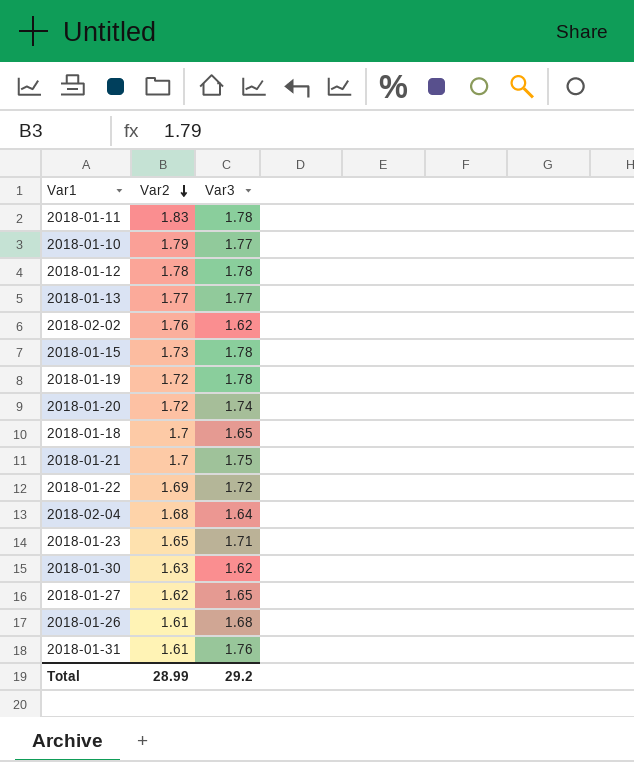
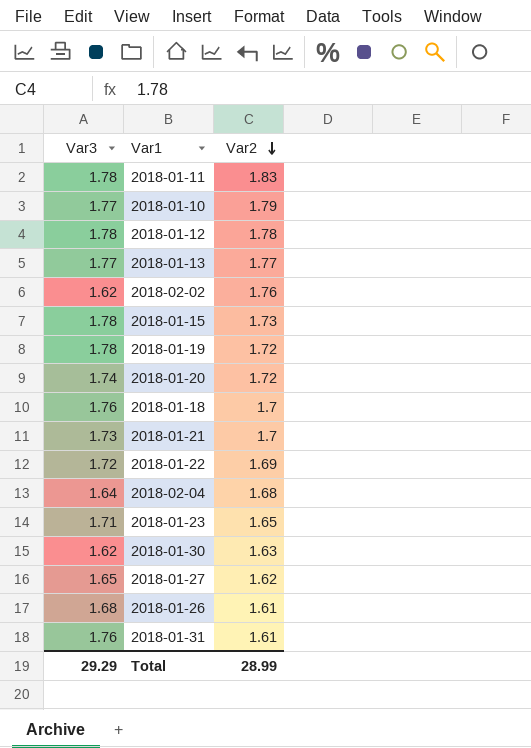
column Var3 | position: 3 -> 1
2018-01-18 | Var3: 1.65 -> 1.76
2018-01-21 | Var3: 1.75 -> 1.73
Total | Var3: 29.2 -> 29.29

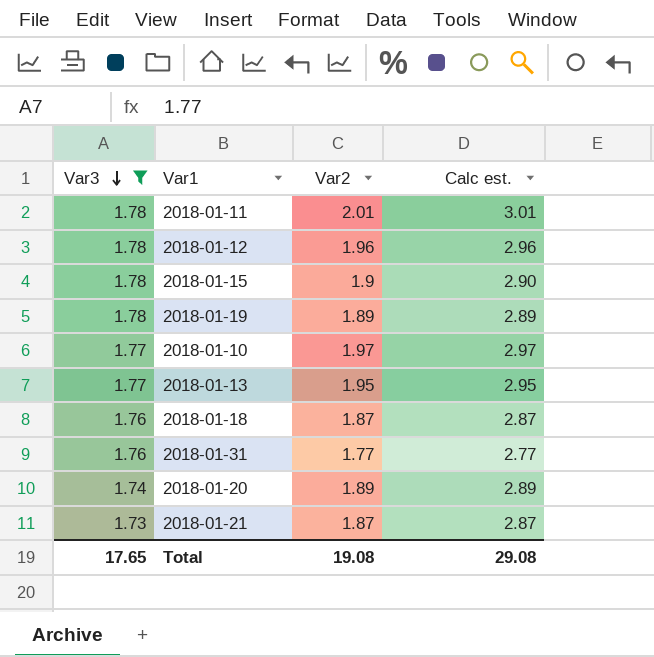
filter: none -> Var3 >= 1.73
row order: Var2 descending -> Var3 descending
column Calc est. | formula: none -> [Var2] + 1
2018-01-11 | Var2: 1.83 -> 2.01
2018-01-12 | Var2: 1.78 -> 1.96
2018-01-15 | Var2: 1.73 -> 1.9
2018-01-19 | Var2: 1.72 -> 1.89
2018-01-10 | Var2: 1.79 -> 1.97
2018-01-13 | Var2: 1.77 -> 1.95
2018-01-18 | Var2: 1.7 -> 1.87
2018-01-31 | Var2: 1.61 -> 1.77
2018-01-20 | Var2: 1.72 -> 1.89
2018-01-21 | Var2: 1.7 -> 1.87
Total | Var3: 29.29 -> 17.65
Total | Var2: 28.99 -> 19.08

